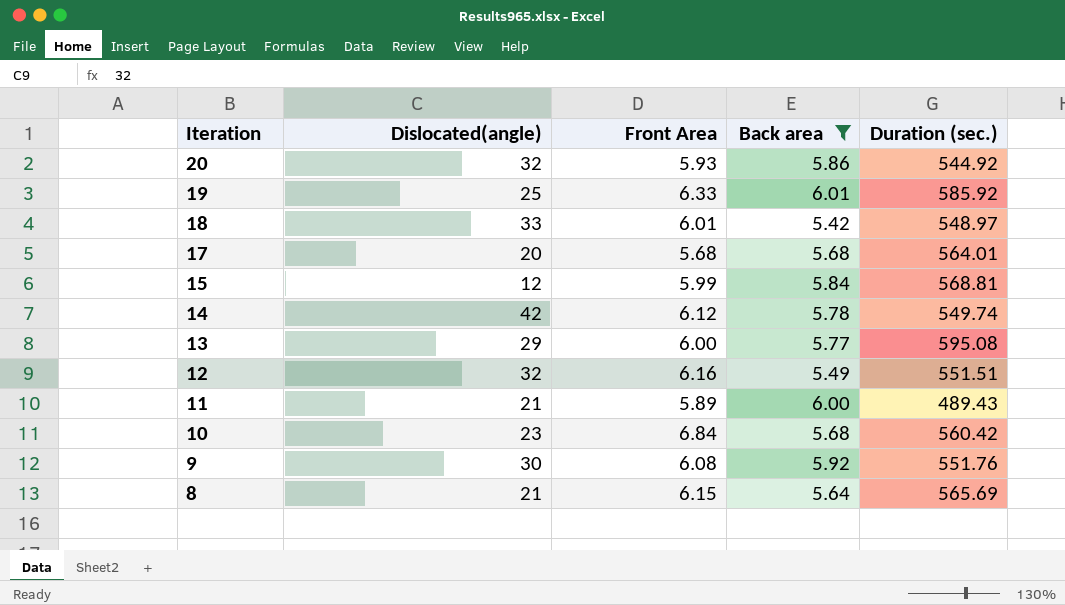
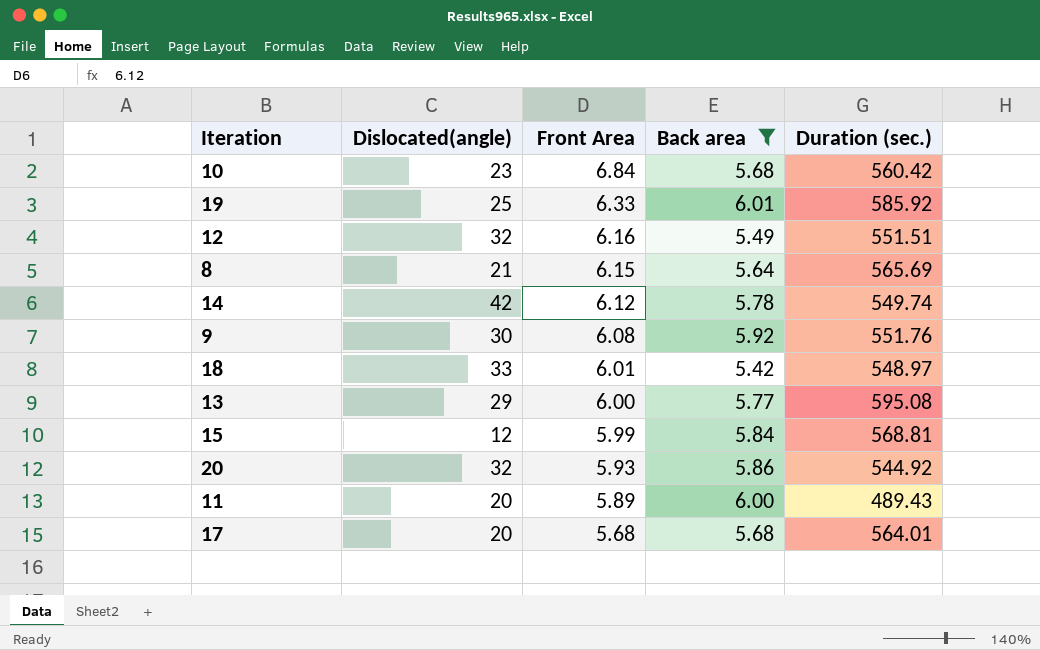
row order: Iteration descending -> Front Area descending
11 | Dislocated(angle): 21 -> 20

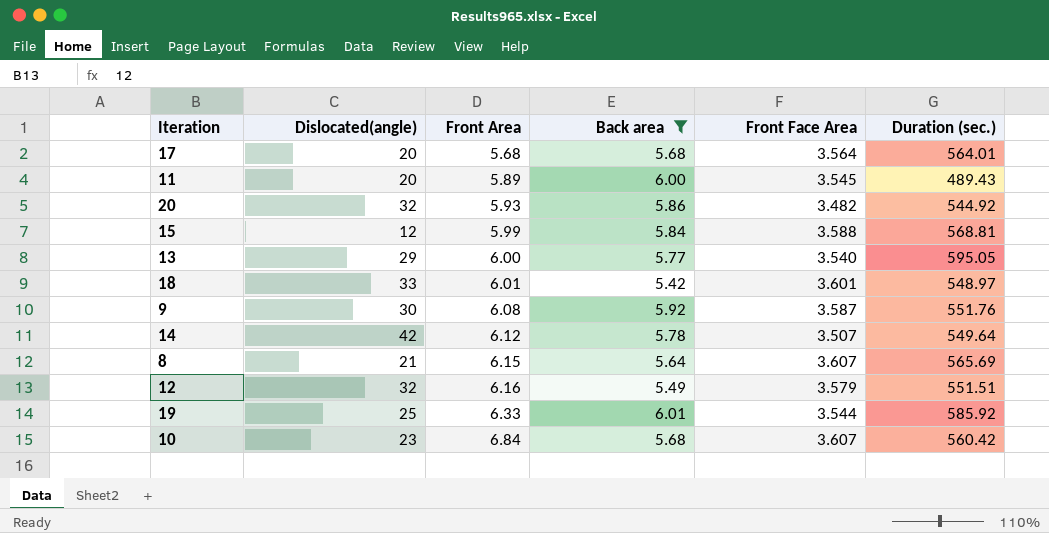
row order: Front Area descending -> Front Area ascending
column Front Face Area | position: none -> 5
13 | Duration (sec.): 595.08 -> 595.05
14 | Duration (sec.): 549.74 -> 549.64

